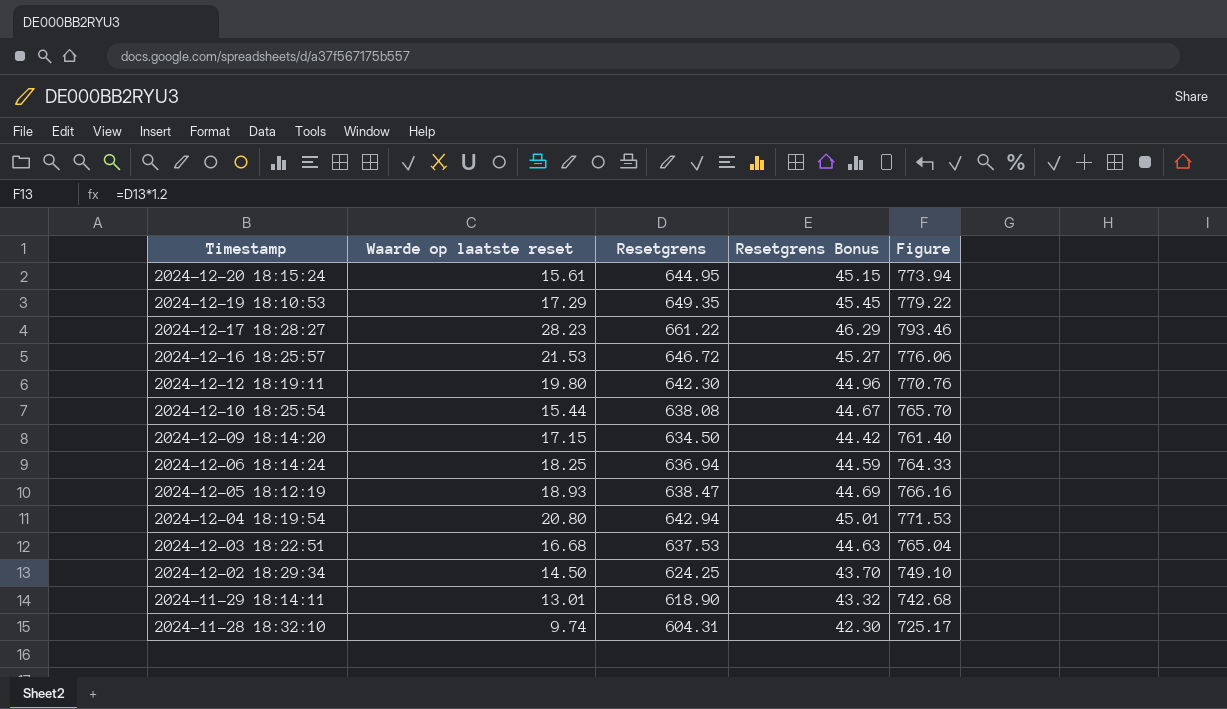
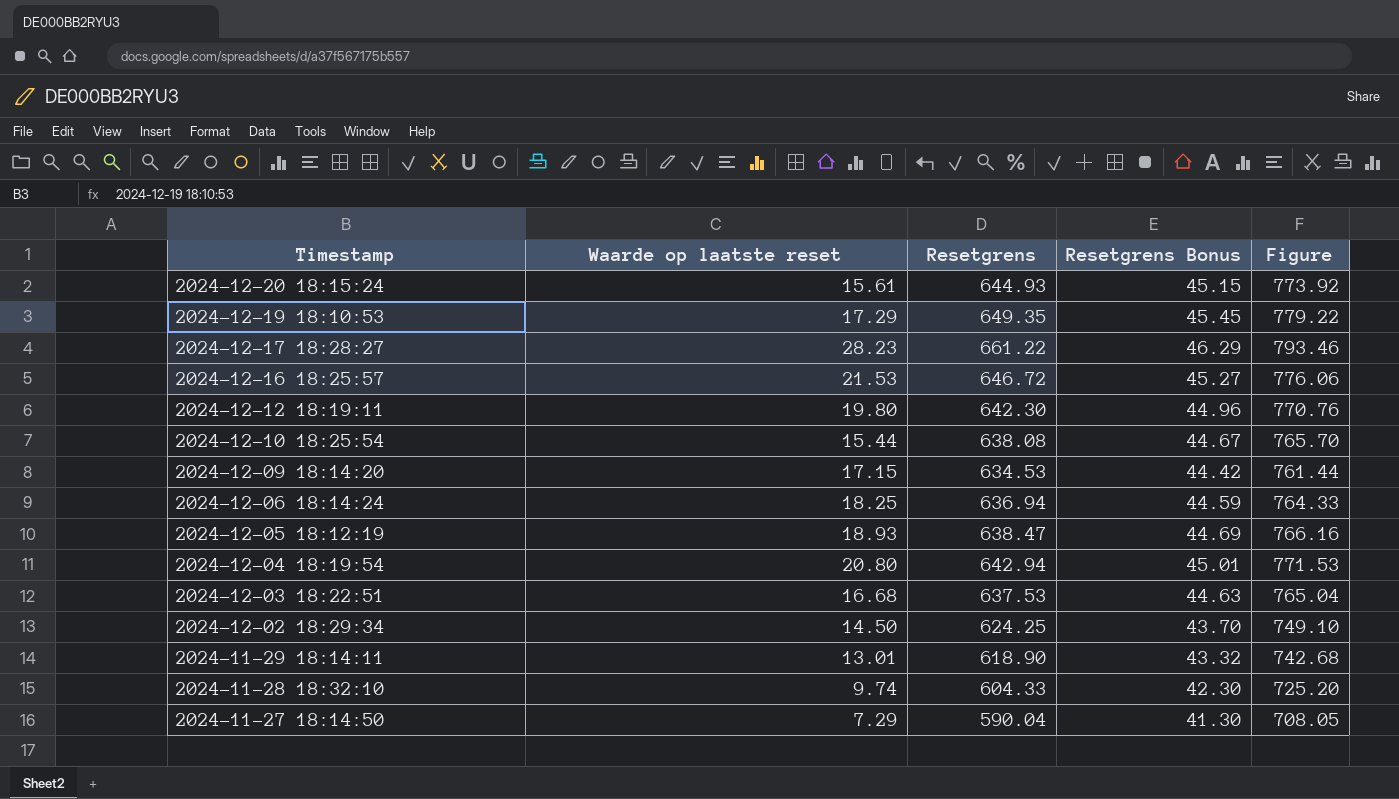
2024-12-20 18:15:24 | Resetgrens: 644.95 -> 644.93
2024-12-20 18:15:24 | Figure: 773.94 -> 773.92
2024-12-09 18:14:20 | Resetgrens: 634.50 -> 634.53
2024-12-09 18:14:20 | Figure: 761.40 -> 761.44
2024-11-28 18:32:10 | Resetgrens: 604.31 -> 604.33
2024-11-28 18:32:10 | Figure: 725.17 -> 725.20
row 2024-11-27 18:14:50: none -> 7.29 | 590.04 | 41.30 | 708.05

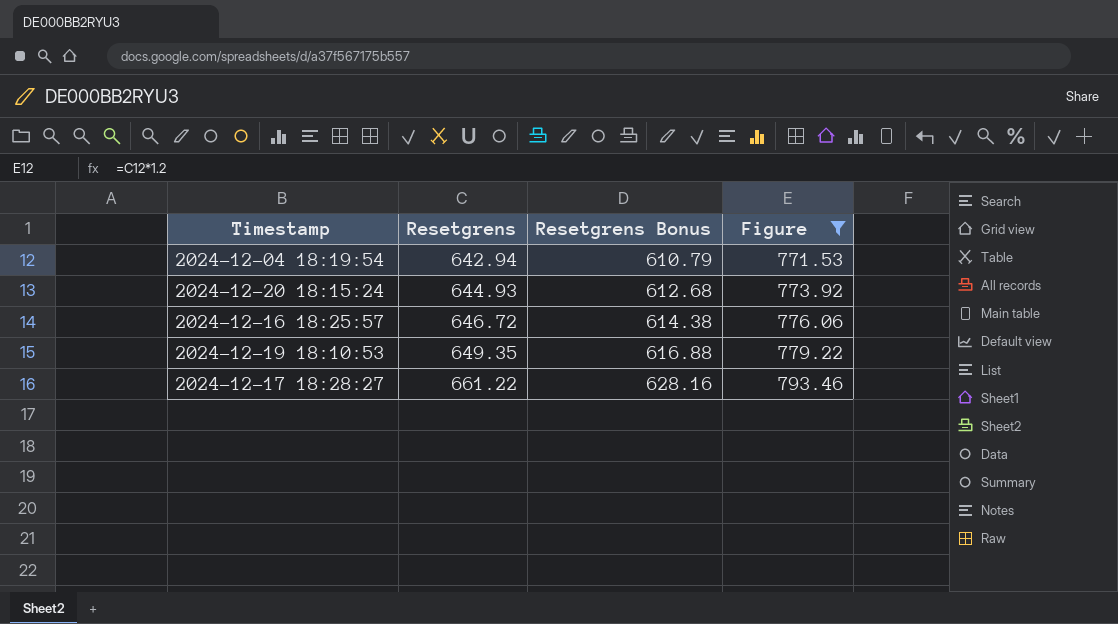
filter: none -> Figure >= 771.53
row order: Timestamp descending -> Resetgrens ascending
column Waarde op laatste reset | position: 2 -> none
column Resetgrens Bonus | formula: [Resetgrens] * 0.07 -> [Resetgrens] * 0.95

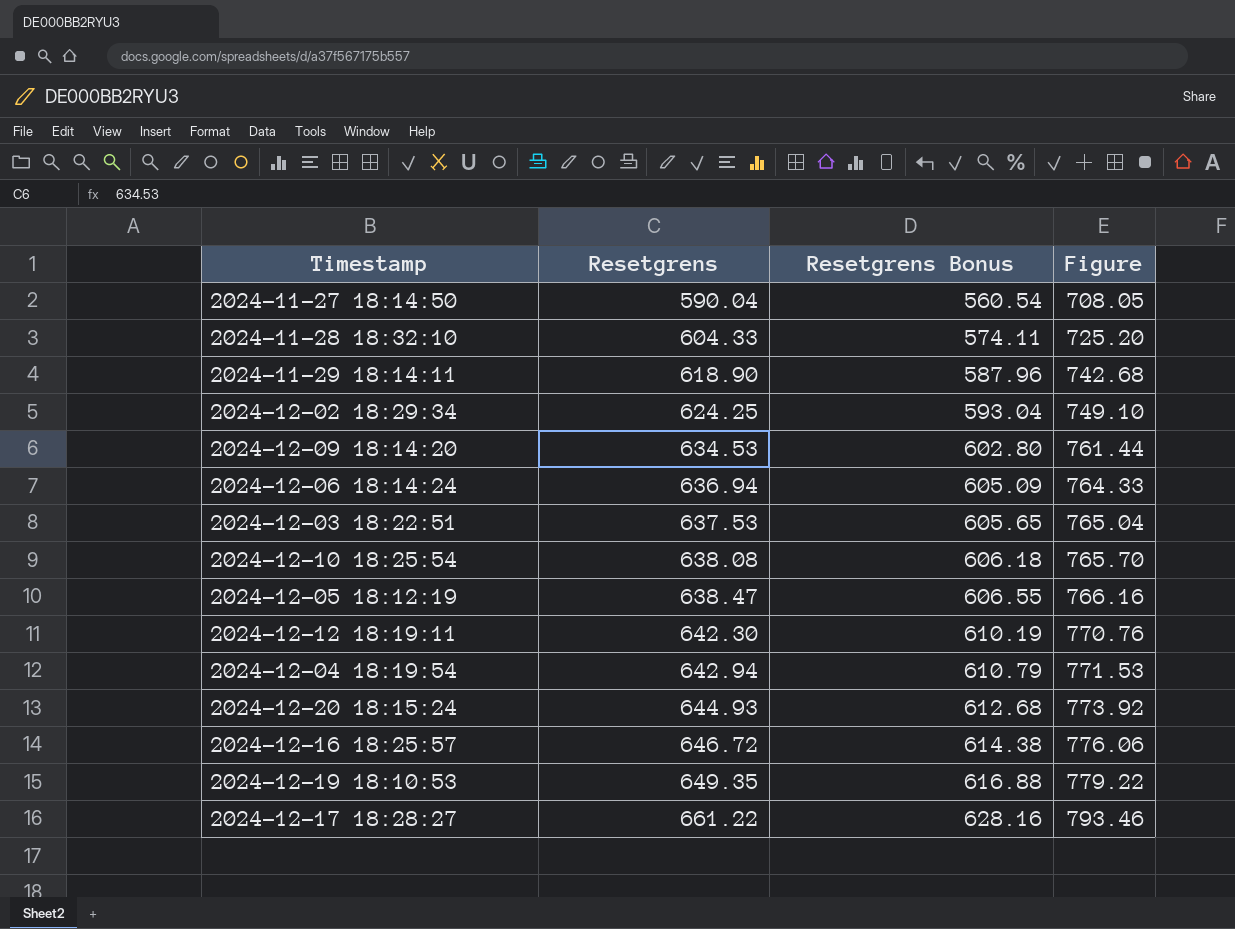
filter: Figure >= 771.53 -> none

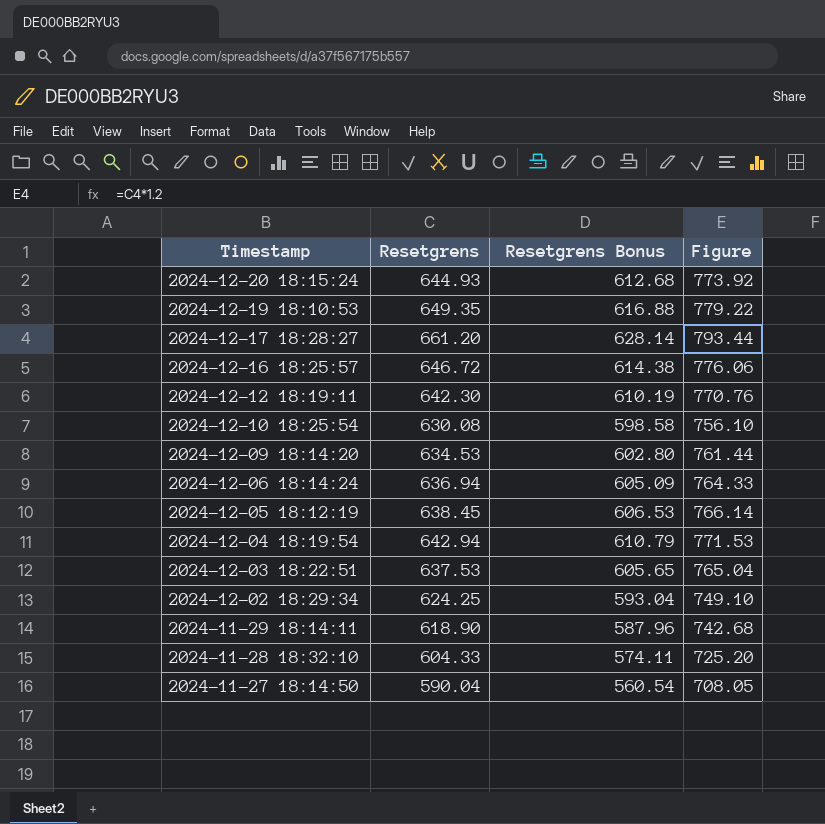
row order: Resetgrens ascending -> Timestamp descending
2024-12-17 18:28:27 | Resetgrens: 661.22 -> 661.20
2024-12-17 18:28:27 | Resetgrens Bonus: 628.16 -> 628.14
2024-12-17 18:28:27 | Figure: 793.46 -> 793.44
2024-12-10 18:25:54 | Resetgrens: 638.08 -> 630.08
2024-12-10 18:25:54 | Resetgrens Bonus: 606.18 -> 598.58
2024-12-10 18:25:54 | Figure: 765.70 -> 756.10
2024-12-05 18:12:19 | Resetgrens: 638.47 -> 638.45
2024-12-05 18:12:19 | Resetgrens Bonus: 606.55 -> 606.53
2024-12-05 18:12:19 | Figure: 766.16 -> 766.14

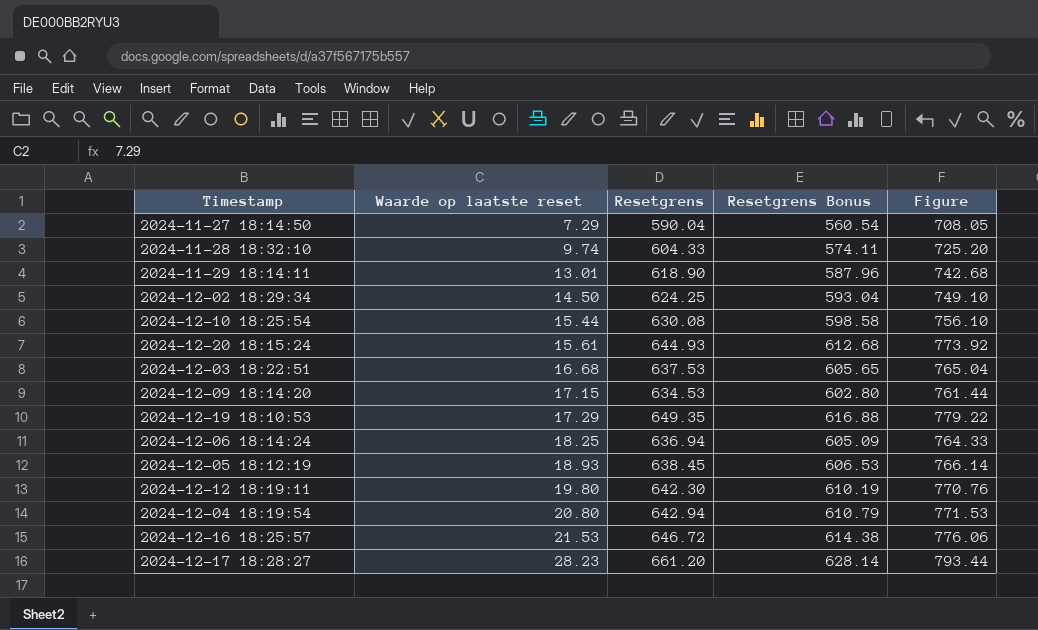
row order: Timestamp descending -> Waarde op laatste reset ascending
column Waarde op laatste reset | position: none -> 2

